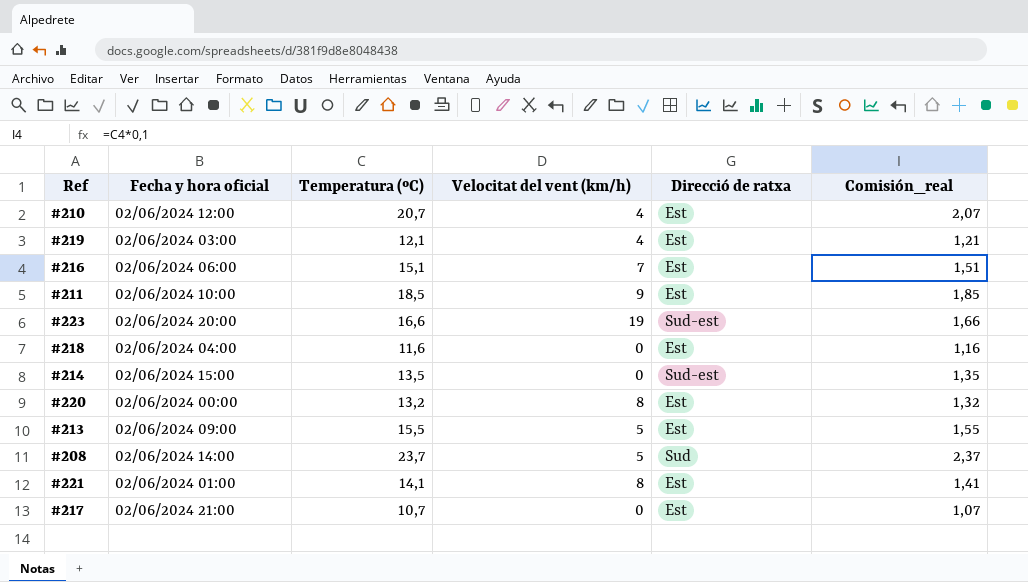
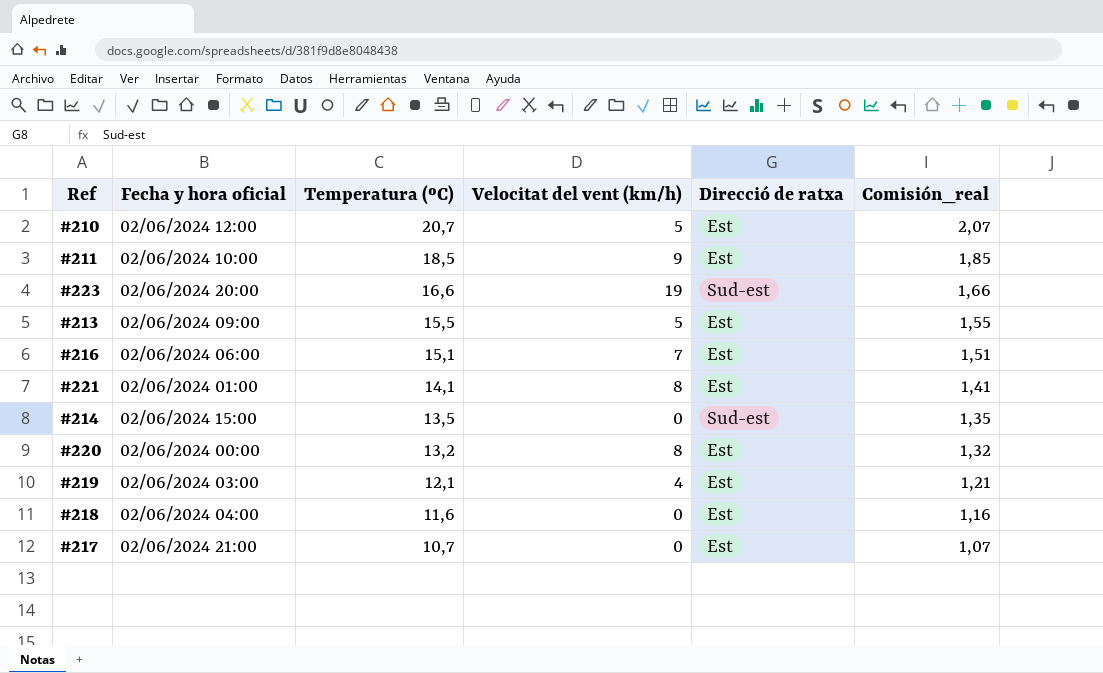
row order: none -> Temperatura (ºC) descending
row #208: 02/06/2024 14:00 | 23,7 | 5 | Sud | 2,37 -> none
#210 | Velocitat del vent (km/h): 4 -> 5

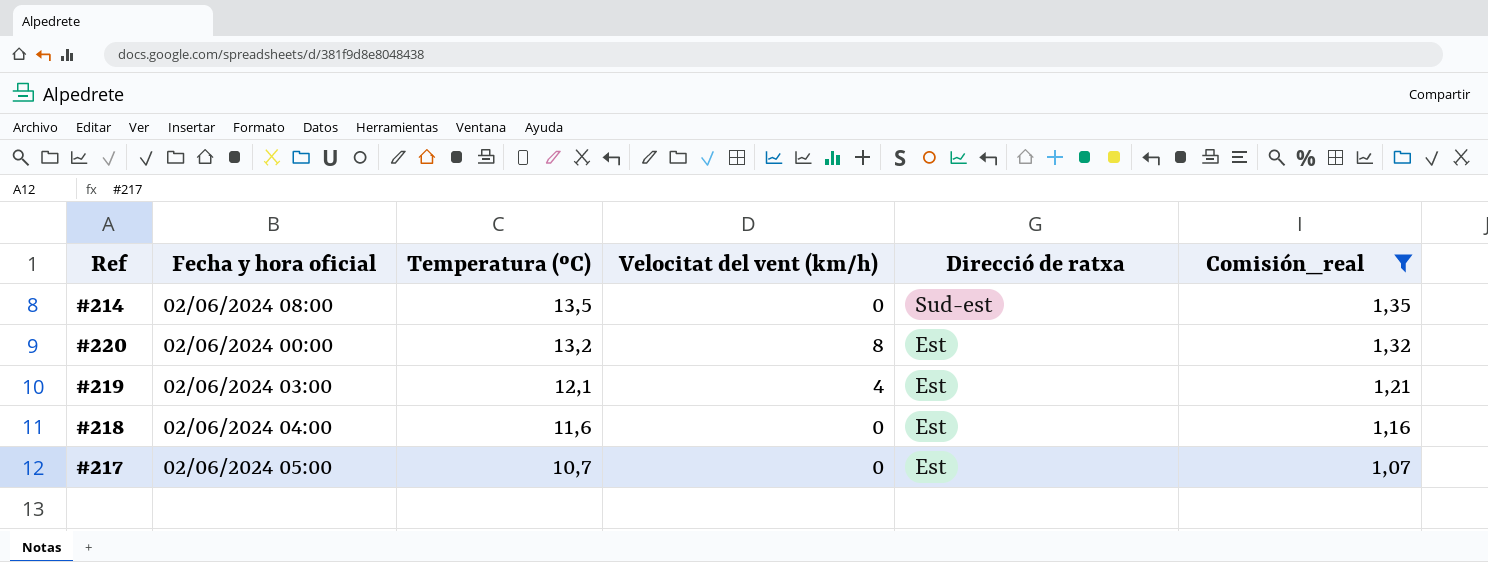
filter: none -> Comisión_real <= 1,35
#214 | Fecha y hora oficial: 02/06/2024 15:00 -> 02/06/2024 08:00
#217 | Fecha y hora oficial: 02/06/2024 21:00 -> 02/06/2024 05:00

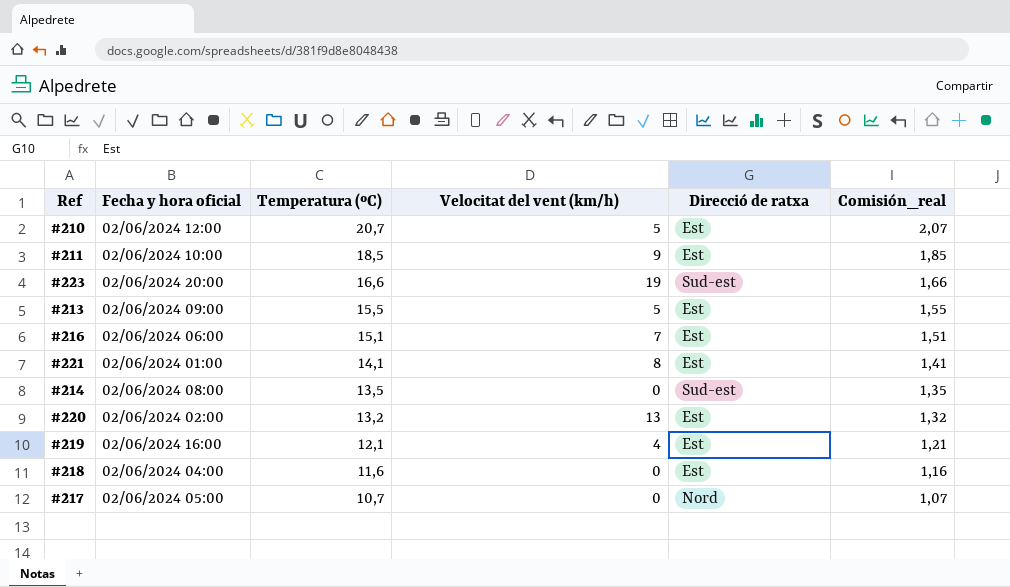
filter: Comisión_real <= 1,35 -> none
#220 | Fecha y hora oficial: 02/06/2024 00:00 -> 02/06/2024 02:00
#220 | Velocitat del vent (km/h): 8 -> 13
#219 | Fecha y hora oficial: 02/06/2024 03:00 -> 02/06/2024 16:00
#217 | Direcció de ratxa: Est -> Nord

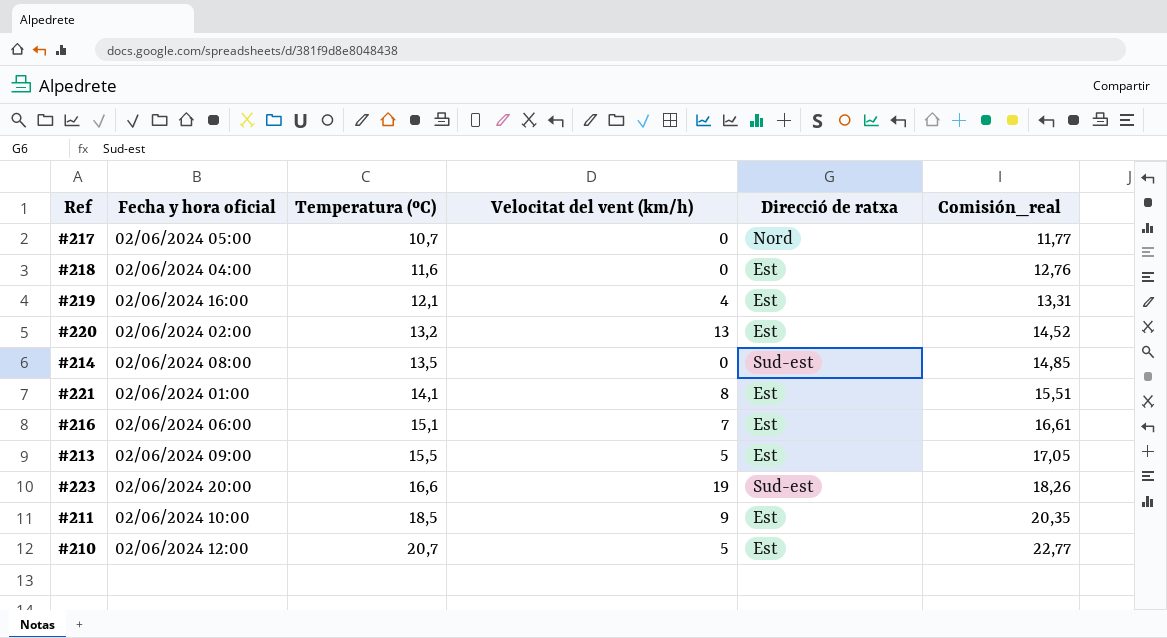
row order: Temperatura (ºC) descending -> Temperatura (ºC) ascending
column Comisión_real | formula: [Temperatura (ºC)] * 0,1 -> [Temperatura (ºC)] * 1,1

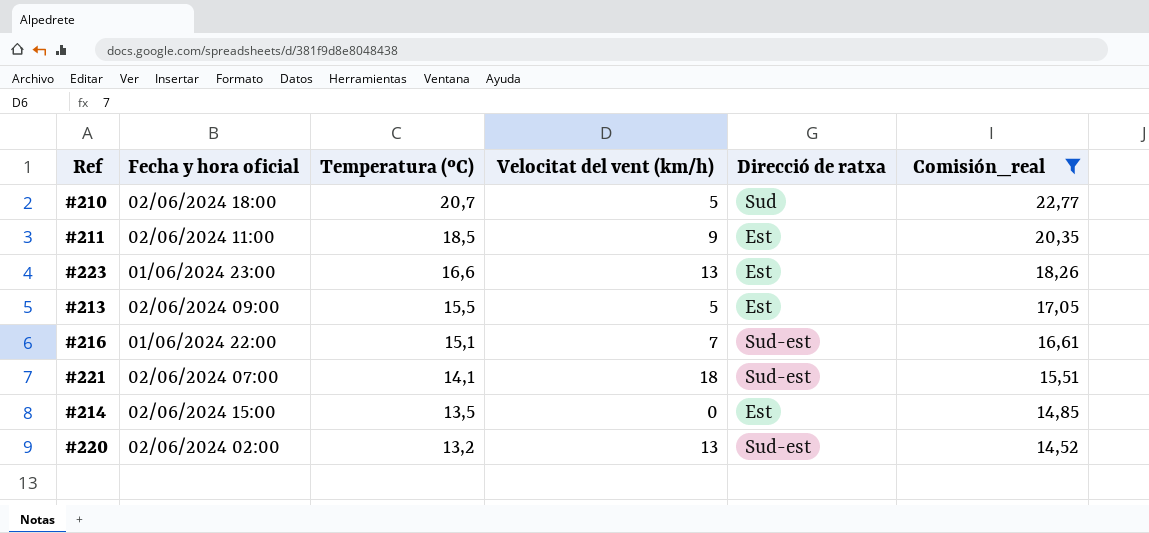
filter: none -> Comisión_real >= 14,52
row order: Temperatura (ºC) ascending -> Temperatura (ºC) descending
#210 | Fecha y hora oficial: 02/06/2024 12:00 -> 02/06/2024 18:00
#210 | Direcció de ratxa: Est -> Sud
#211 | Fecha y hora oficial: 02/06/2024 10:00 -> 02/06/2024 11:00
#223 | Fecha y hora oficial: 02/06/2024 20:00 -> 01/06/2024 23:00
#223 | Velocitat del vent (km/h): 19 -> 13
#223 | Direcció de ratxa: Sud-est -> Est
#216 | Fecha y hora oficial: 02/06/2024 06:00 -> 01/06/2024 22:00
#216 | Direcció de ratxa: Est -> Sud-est
#221 | Fecha y hora oficial: 02/06/2024 01:00 -> 02/06/2024 07:00
#221 | Velocitat del vent (km/h): 8 -> 18
#221 | Direcció de ratxa: Est -> Sud-est
#214 | Fecha y hora oficial: 02/06/2024 08:00 -> 02/06/2024 15:00
#214 | Direcció de ratxa: Sud-est -> Est
#220 | Direcció de ratxa: Est -> Sud-est

